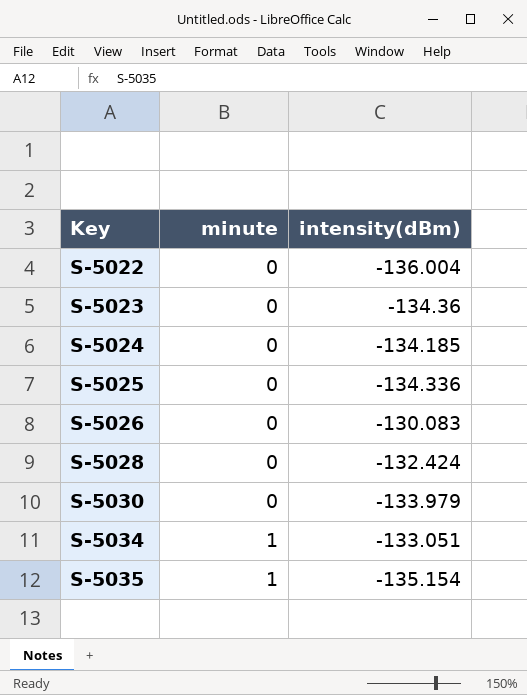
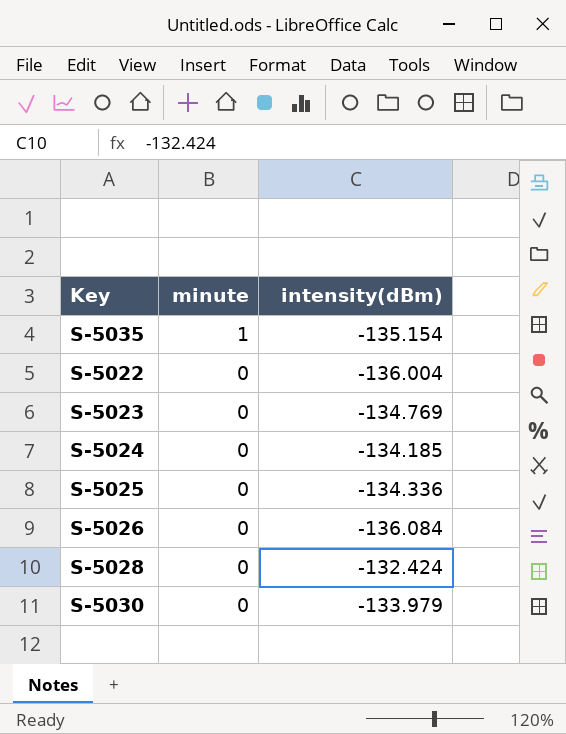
row order: Key ascending -> minute descending
row S-5034: 1 | -133.051 -> none
S-5023 | intensity(dBm): -134.36 -> -134.769
S-5026 | intensity(dBm): -130.083 -> -136.084

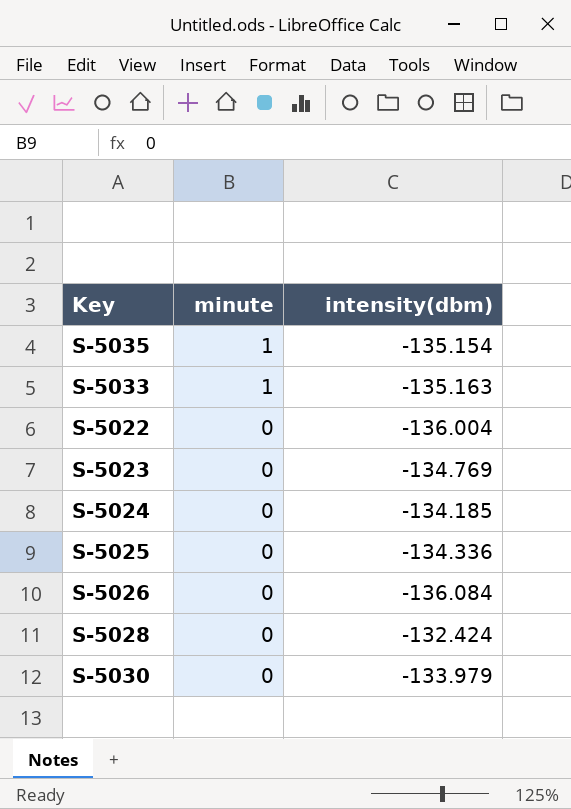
column name: intensity(dBm) -> intensity(dbm)
row S-5033: none -> 1 | -135.163

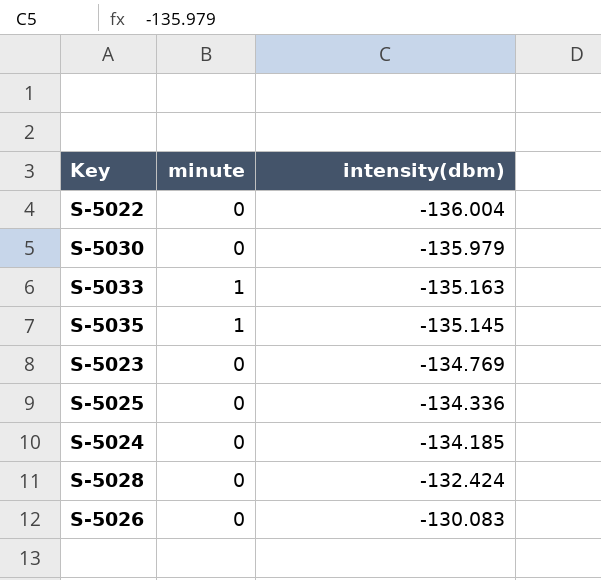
row order: minute descending -> intensity(dbm) ascending
S-5030 | intensity(dbm): -133.979 -> -135.979
S-5035 | intensity(dbm): -135.154 -> -135.145
S-5026 | intensity(dbm): -136.084 -> -130.083

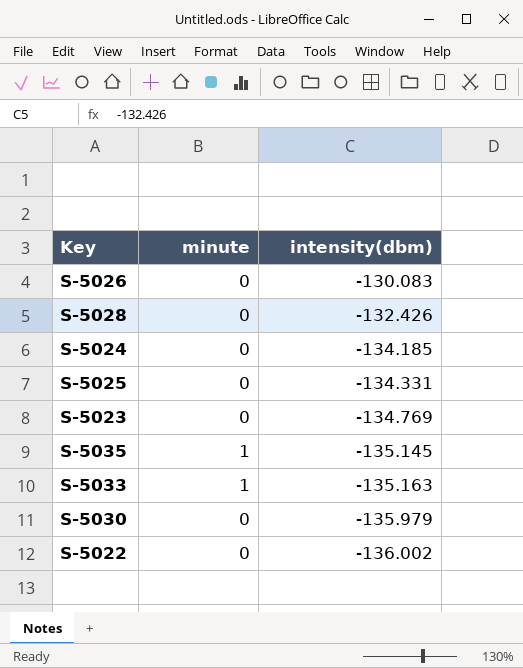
row order: intensity(dbm) ascending -> intensity(dbm) descending
S-5028 | intensity(dbm): -132.424 -> -132.426
S-5025 | intensity(dbm): -134.336 -> -134.331
S-5022 | intensity(dbm): -136.004 -> -136.002

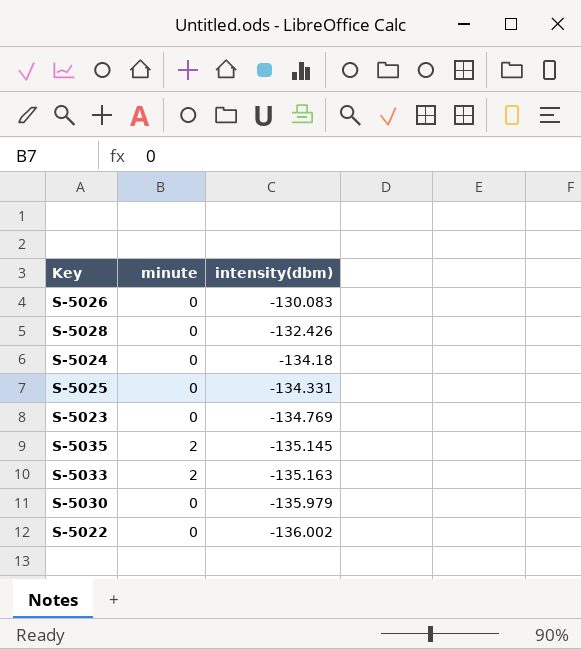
S-5024 | intensity(dbm): -134.185 -> -134.18
S-5035 | minute: 1 -> 2
S-5033 | minute: 1 -> 2

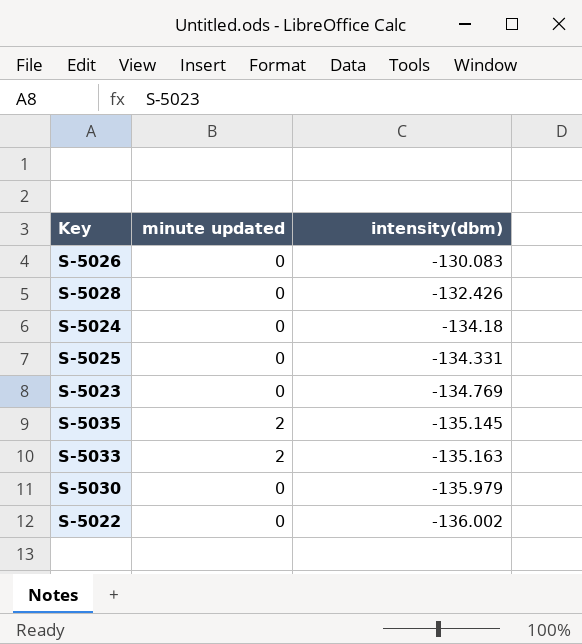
column name: minute -> minute updated

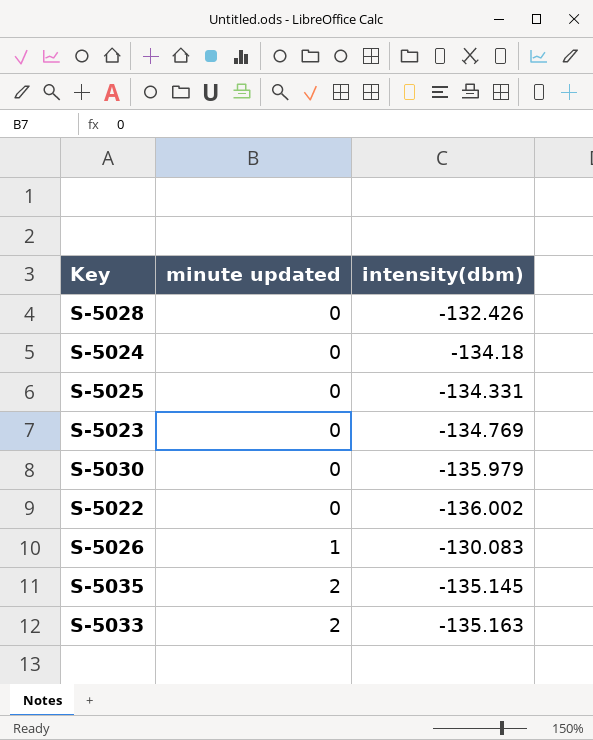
row order: intensity(dbm) descending -> minute updated ascending
S-5026 | minute updated: 0 -> 1

